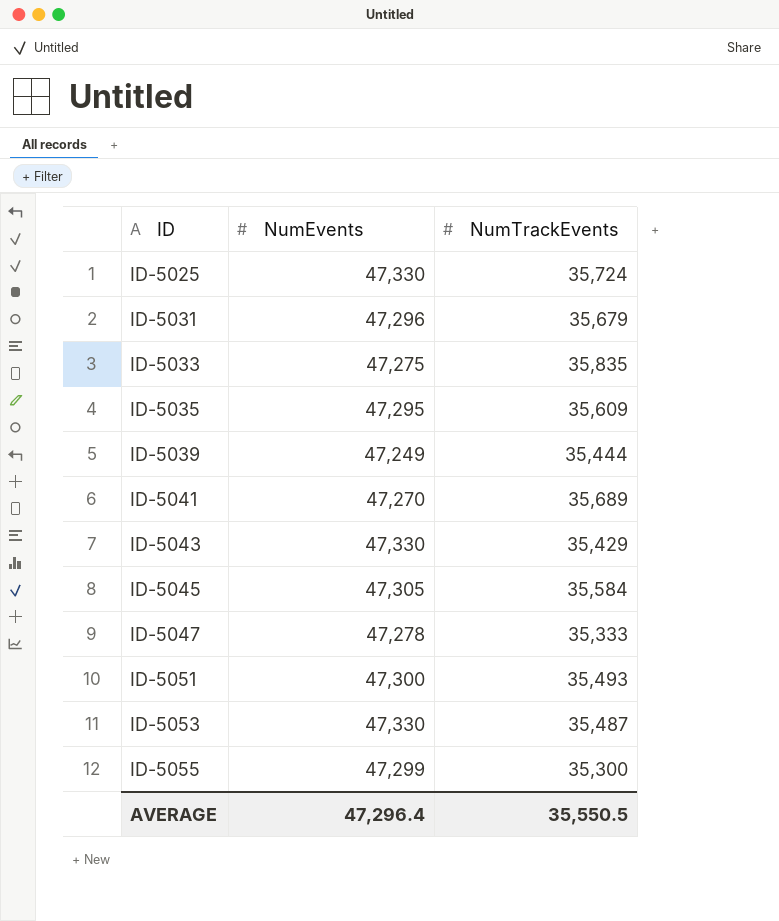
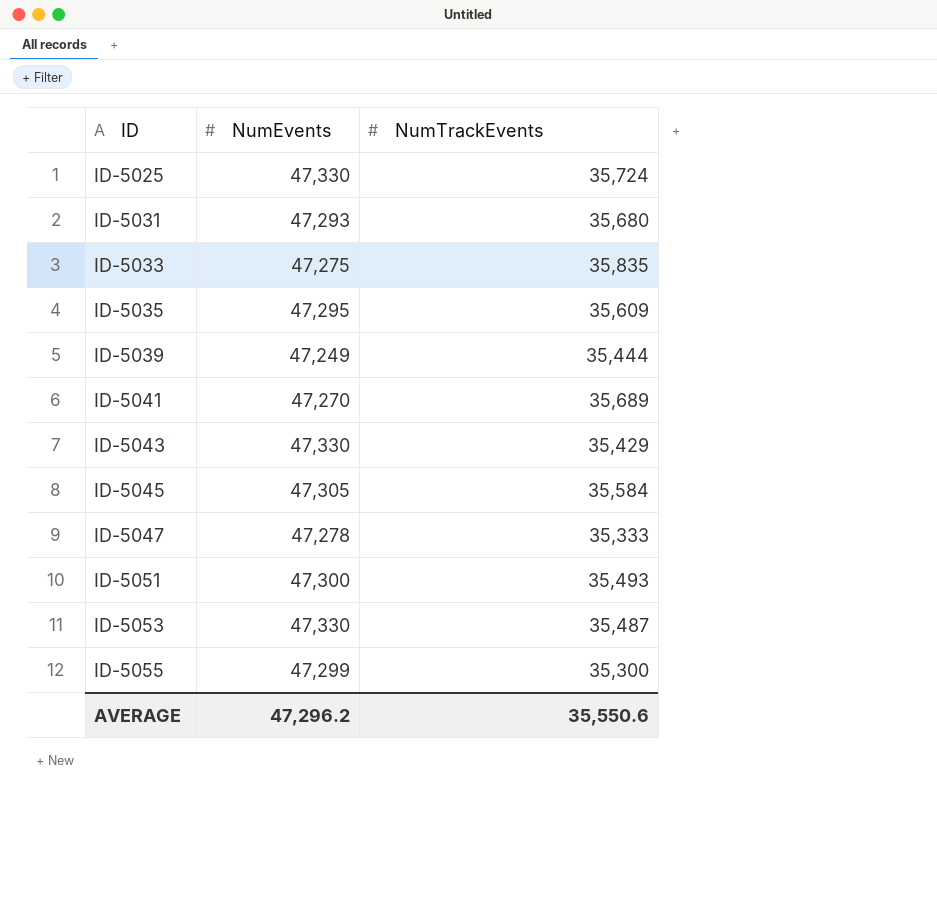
ID-5031 | NumEvents: 47,296 -> 47,293
ID-5031 | NumTrackEvents: 35,679 -> 35,680
AVERAGE | NumEvents: 47,296.4 -> 47,296.2
AVERAGE | NumTrackEvents: 35,550.5 -> 35,550.6

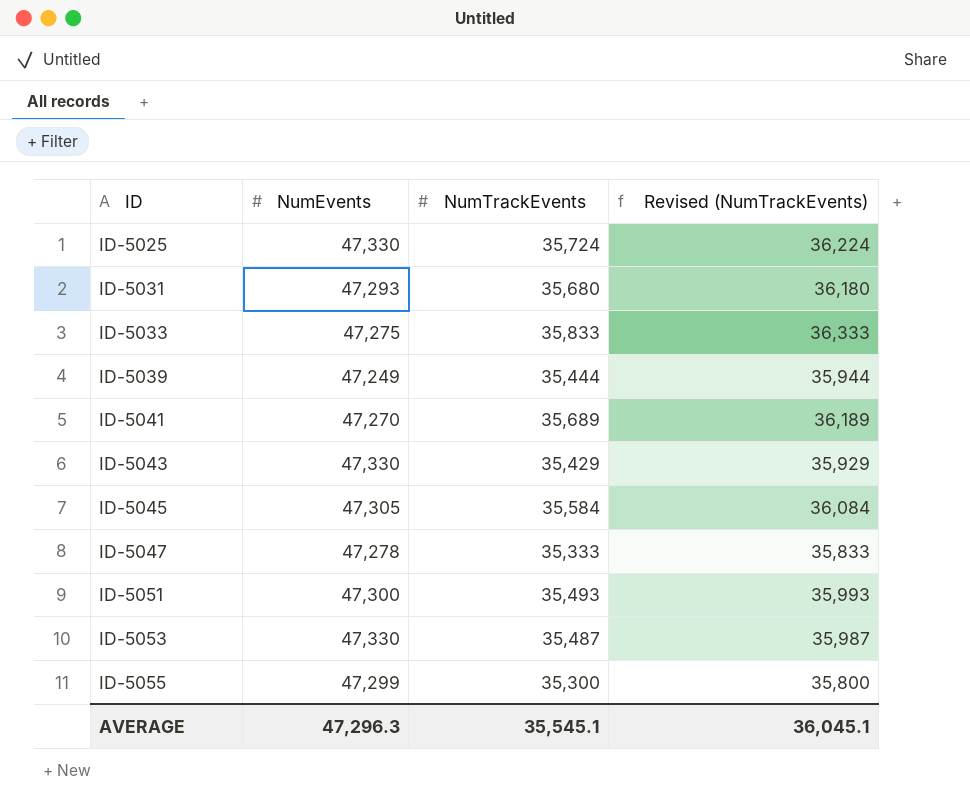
column Revised (NumTrackEvents) | formula: none -> [NumTrackEvents] + 500
row ID-5035: 47,295 | 35,609 -> none
ID-5033 | NumTrackEvents: 35,835 -> 35,833
AVERAGE | NumEvents: 47,296.2 -> 47,296.3
AVERAGE | NumTrackEvents: 35,550.6 -> 35,545.1

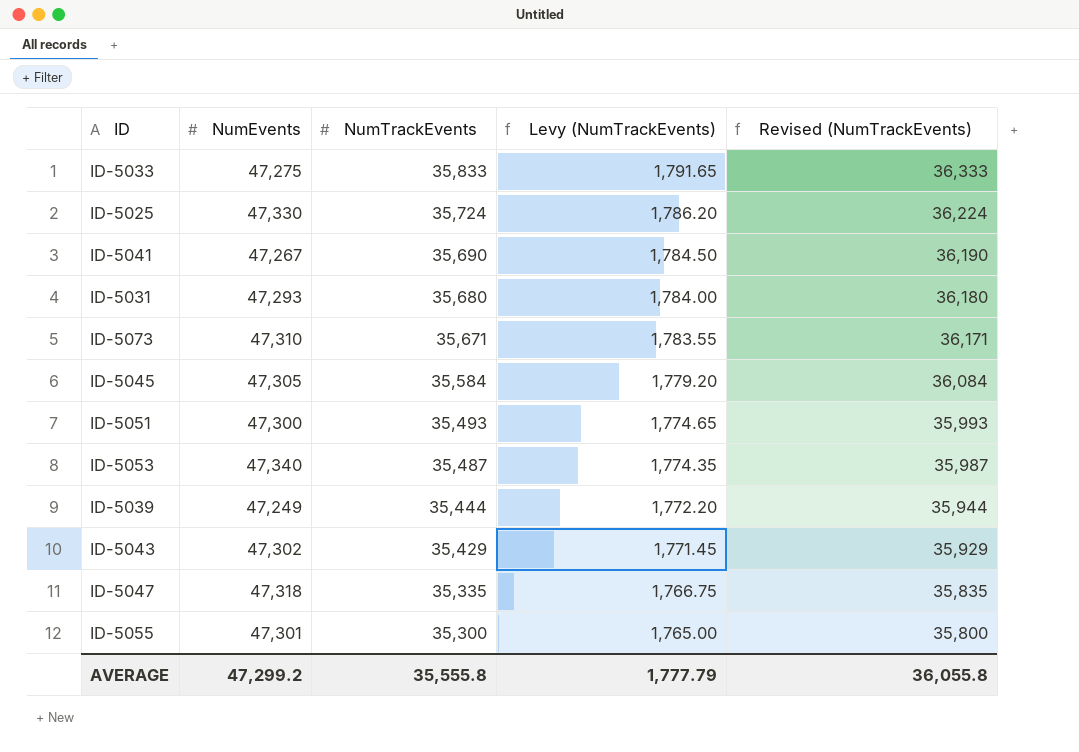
row order: ID ascending -> NumTrackEvents descending
column Levy (NumTrackEvents) | formula: none -> [NumTrackEvents] * 0.05
ID-5041 | NumEvents: 47,270 -> 47,267
ID-5041 | NumTrackEvents: 35,689 -> 35,690
ID-5041 | Revised (NumTrackEvents): 36,189 -> 36,190
row ID-5073: none -> 47,310 | 35,671 | 1,783.55 | 36,171
ID-5053 | NumEvents: 47,330 -> 47,340
ID-5043 | NumEvents: 47,330 -> 47,302
ID-5047 | NumEvents: 47,278 -> 47,318
ID-5047 | NumTrackEvents: 35,333 -> 35,335
ID-5047 | Revised (NumTrackEvents): 35,833 -> 35,835
ID-5055 | NumEvents: 47,299 -> 47,301
AVERAGE | NumEvents: 47,296.3 -> 47,299.2
AVERAGE | NumTrackEvents: 35,545.1 -> 35,555.8
AVERAGE | Revised (NumTrackEvents): 36,045.1 -> 36,055.8

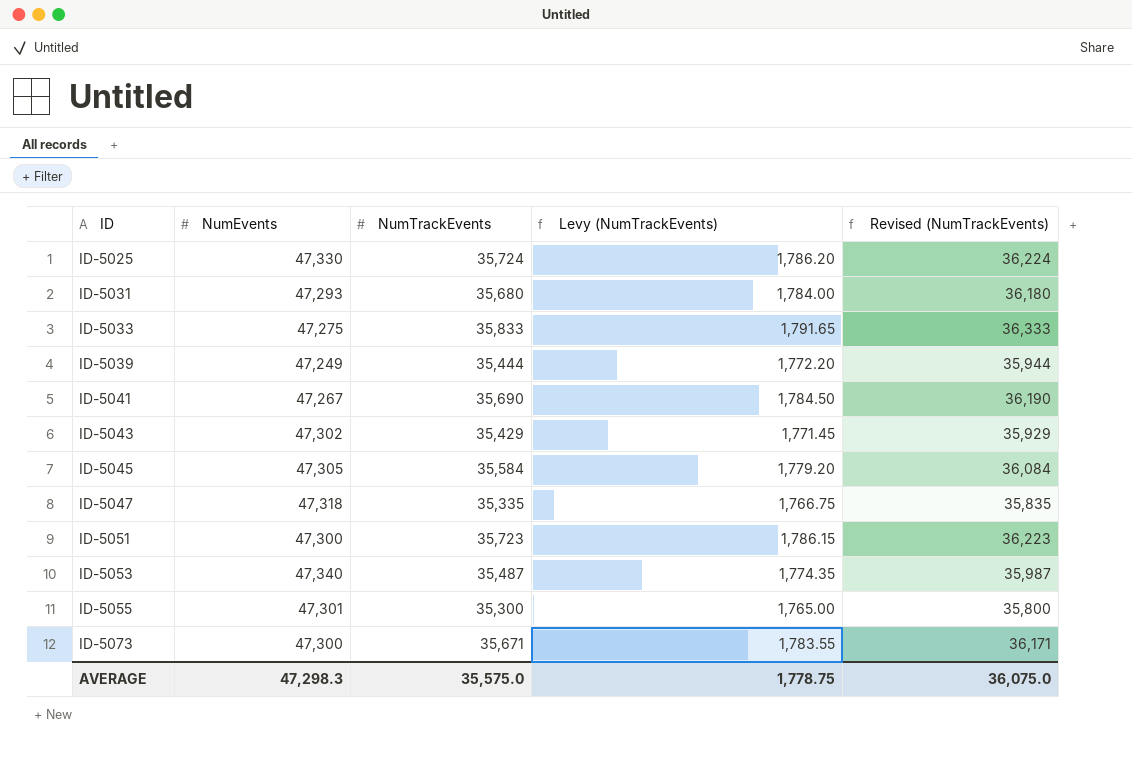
row order: NumTrackEvents descending -> ID ascending
ID-5051 | NumTrackEvents: 35,493 -> 35,723
ID-5051 | Levy (NumTrackEvents): 1,774.65 -> 1,786.15
ID-5051 | Revised (NumTrackEvents): 35,993 -> 36,223
ID-5073 | NumEvents: 47,310 -> 47,300
AVERAGE | NumEvents: 47,299.2 -> 47,298.3
AVERAGE | NumTrackEvents: 35,555.8 -> 35,575.0
AVERAGE | Levy (NumTrackEvents): 1,777.79 -> 1,778.75
AVERAGE | Revised (NumTrackEvents): 36,055.8 -> 36,075.0

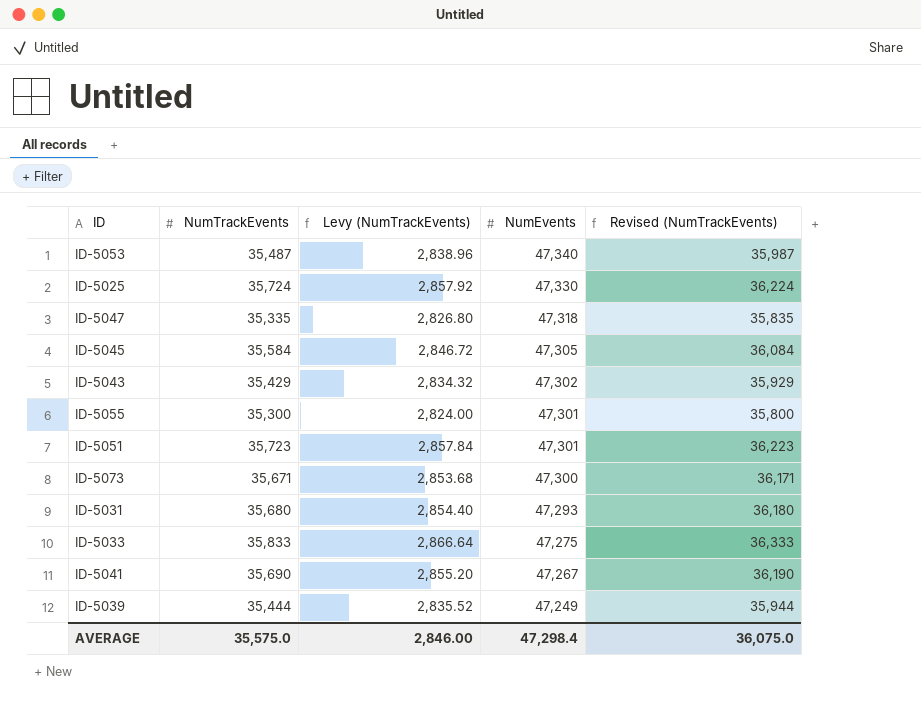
row order: ID ascending -> NumEvents descending
column Levy (NumTrackEvents) | formula: [NumTrackEvents] * 0.05 -> [NumTrackEvents] * 0.08
column NumEvents | position: 2 -> 4
ID-5051 | NumEvents: 47,300 -> 47,301
AVERAGE | Levy (NumTrackEvents): 1,778.75 -> 2,846.00
AVERAGE | NumEvents: 47,298.3 -> 47,298.4

